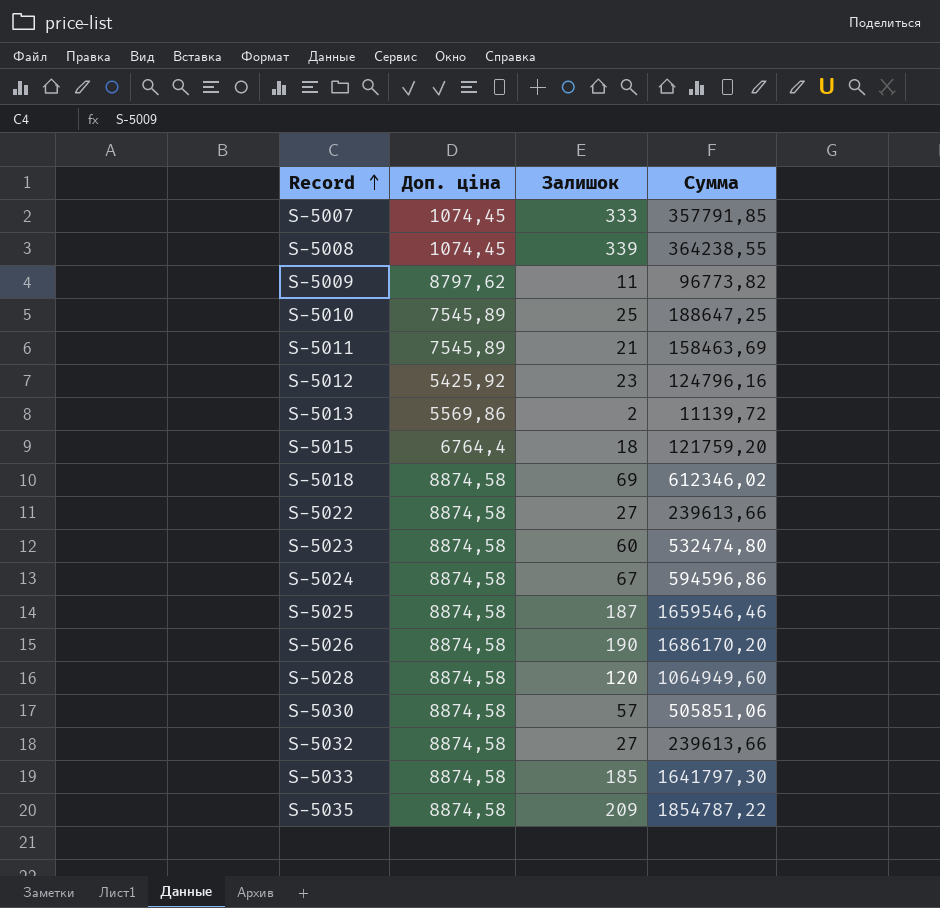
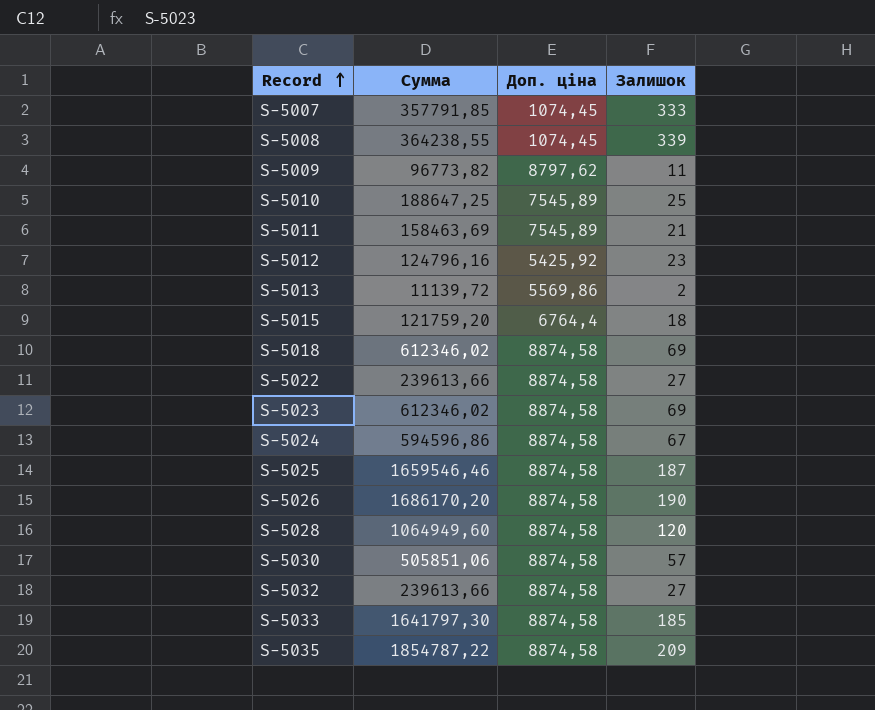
column Сумма | position: 4 -> 2
S-5023 | Сумма: 532474,80 -> 612346,02
S-5023 | Залишок: 60 -> 69

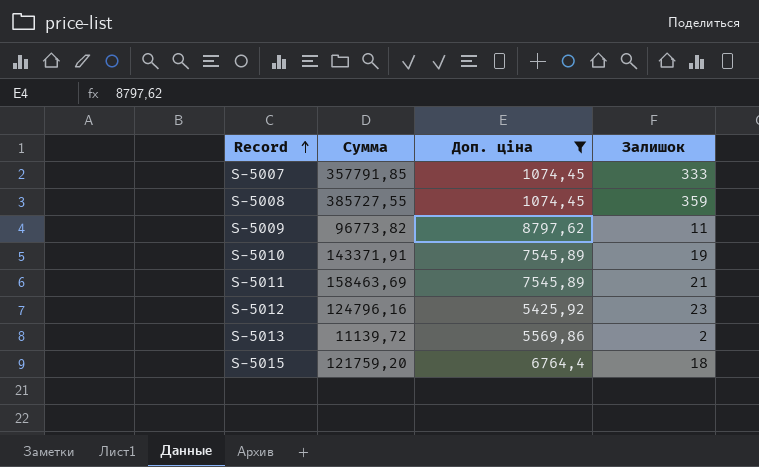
filter: none -> Доп. ціна != 8874,58
S-5008 | Сумма: 364238,55 -> 385727,55
S-5008 | Залишок: 339 -> 359
S-5010 | Сумма: 188647,25 -> 143371,91
S-5010 | Залишок: 25 -> 19

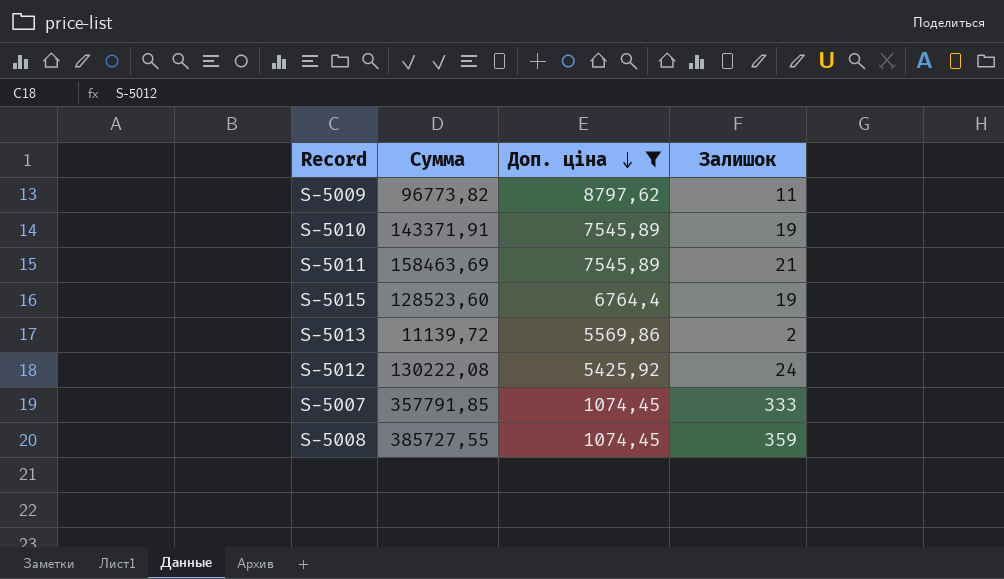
row order: Record ascending -> Доп. ціна descending
S-5015 | Сумма: 121759,20 -> 128523,60
S-5015 | Залишок: 18 -> 19
S-5012 | Сумма: 124796,16 -> 130222,08
S-5012 | Залишок: 23 -> 24

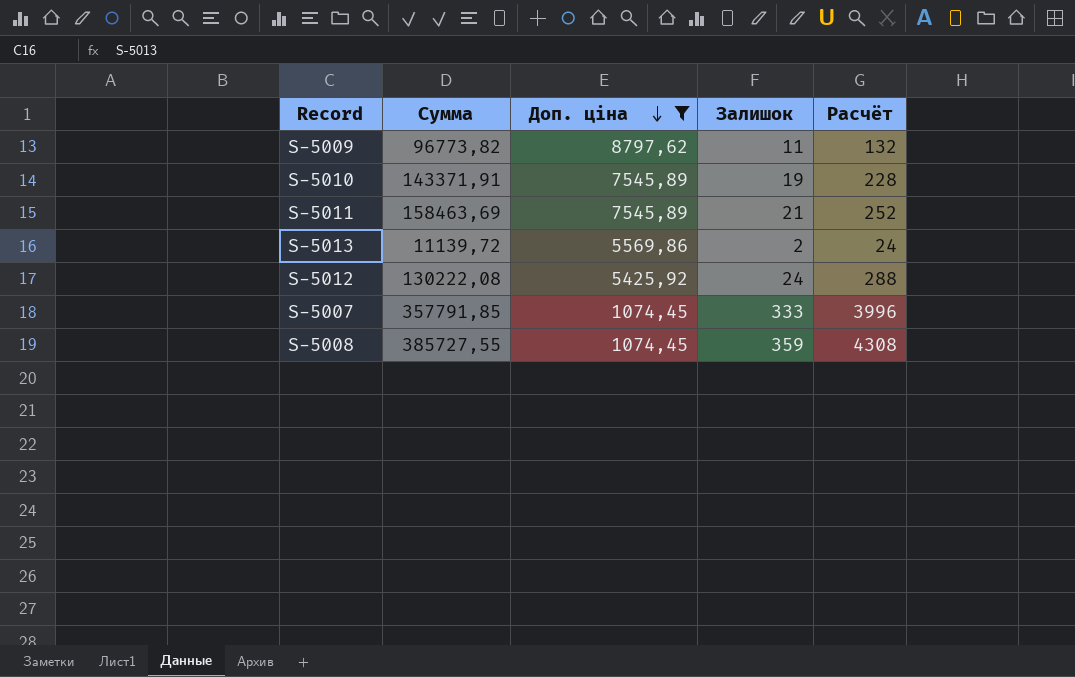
column Расчёт | formula: none -> [Залишок] * 12
row S-5015: 128523,60 | 6764,4 | 19 -> none

